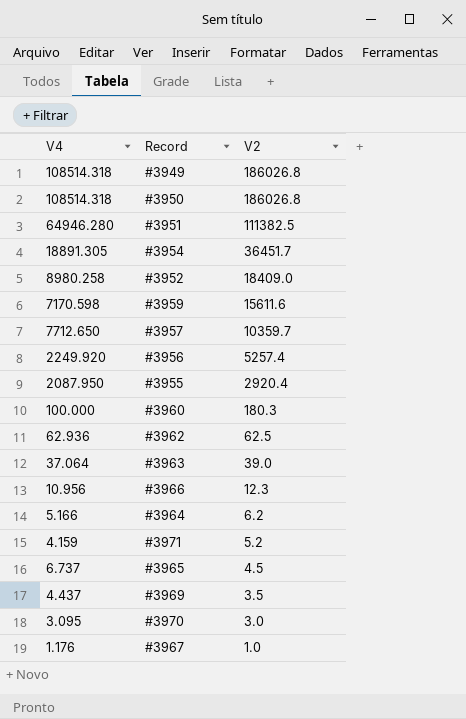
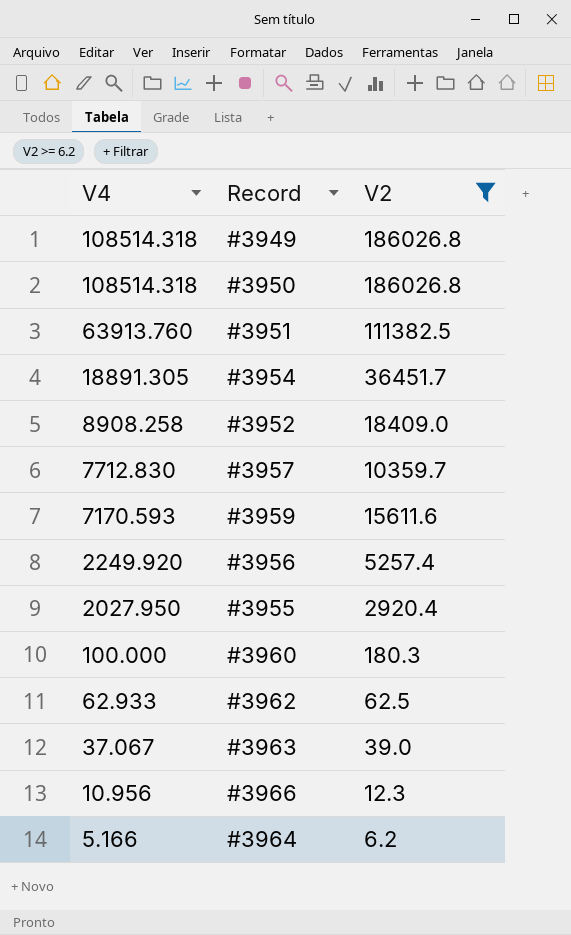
filter: none -> V2 >= 6.2
row order: V2 descending -> V4 descending
#3951 | V4: 64946.280 -> 63913.760
#3952 | V4: 8980.258 -> 8908.258
#3957 | V4: 7712.650 -> 7712.830
#3959 | V4: 7170.598 -> 7170.593
#3955 | V4: 2087.950 -> 2027.950
#3962 | V4: 62.936 -> 62.933
#3963 | V4: 37.064 -> 37.067

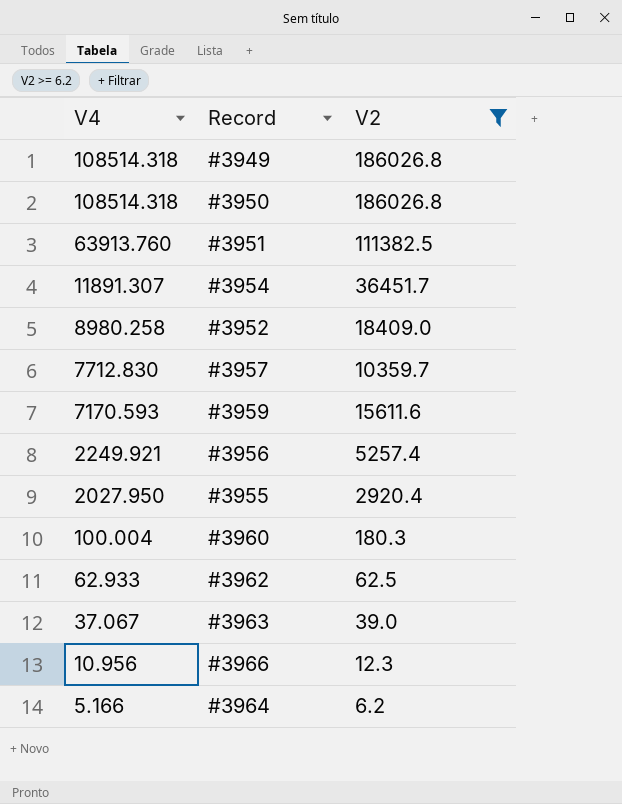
#3954 | V4: 18891.305 -> 11891.307
#3952 | V4: 8908.258 -> 8980.258
#3956 | V4: 2249.920 -> 2249.921
#3960 | V4: 100.000 -> 100.004

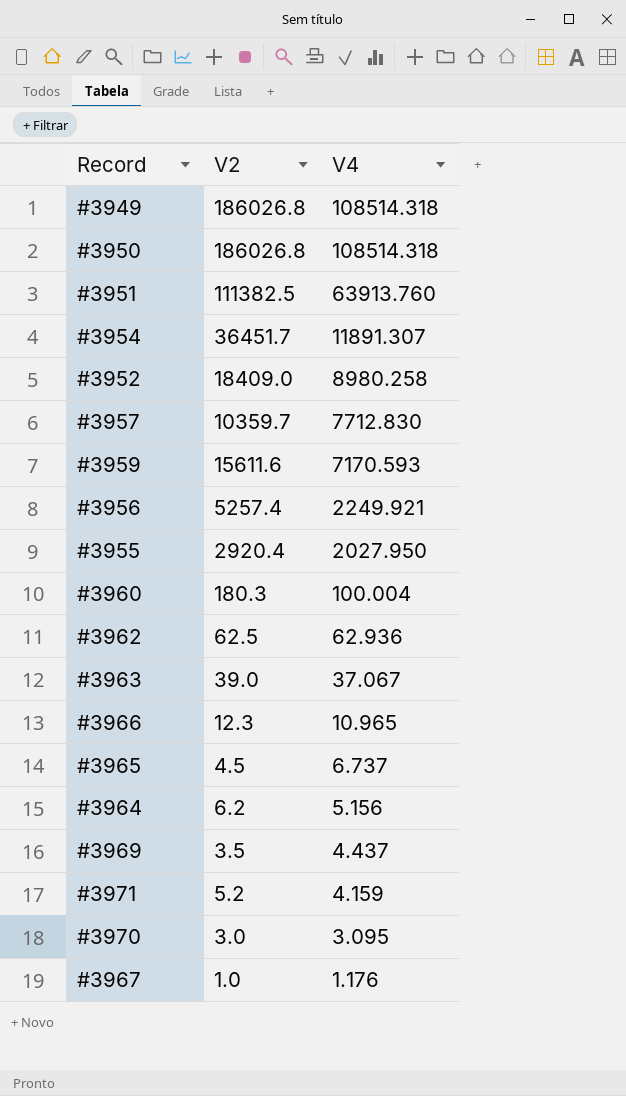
filter: V2 >= 6.2 -> none
column V4 | position: 1 -> 3
#3962 | V4: 62.933 -> 62.936
#3966 | V4: 10.956 -> 10.965
#3964 | V4: 5.166 -> 5.156

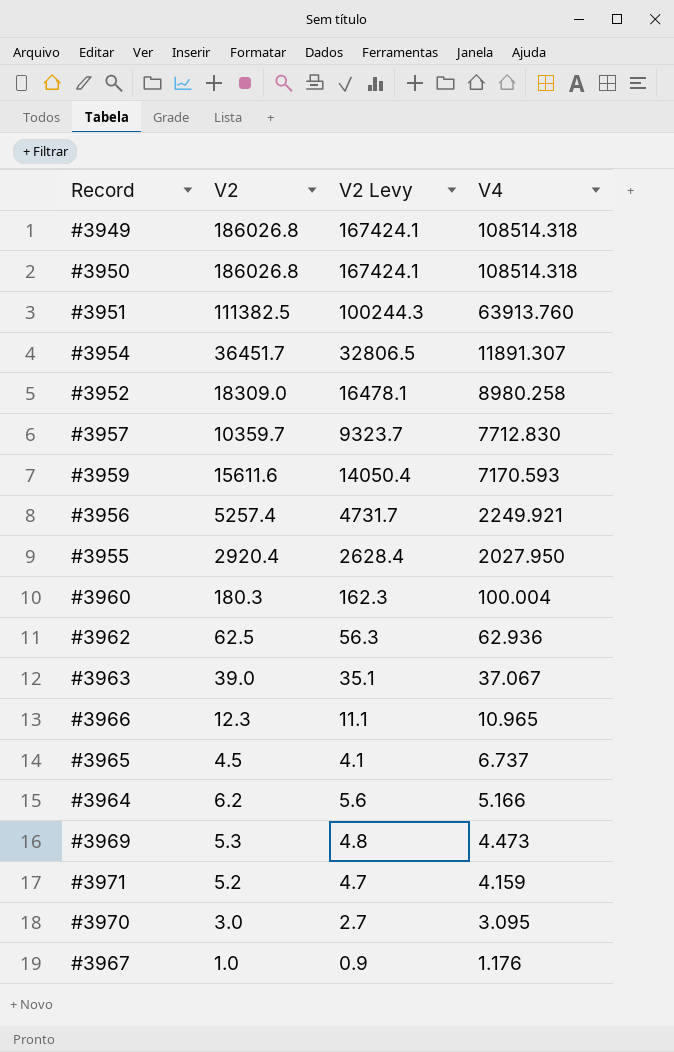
column V2 Levy | formula: none -> [V2] * 0.9
#3952 | V2: 18409.0 -> 18309.0
#3964 | V4: 5.156 -> 5.166
#3969 | V2: 3.5 -> 5.3
#3969 | V4: 4.437 -> 4.473

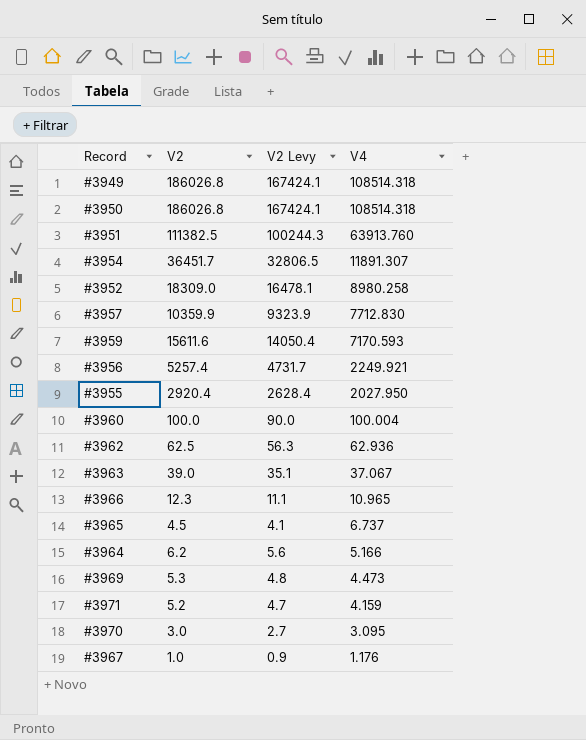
#3957 | V2: 10359.7 -> 10359.9
#3957 | V2 Levy: 9323.7 -> 9323.9
#3960 | V2: 180.3 -> 100.0
#3960 | V2 Levy: 162.3 -> 90.0

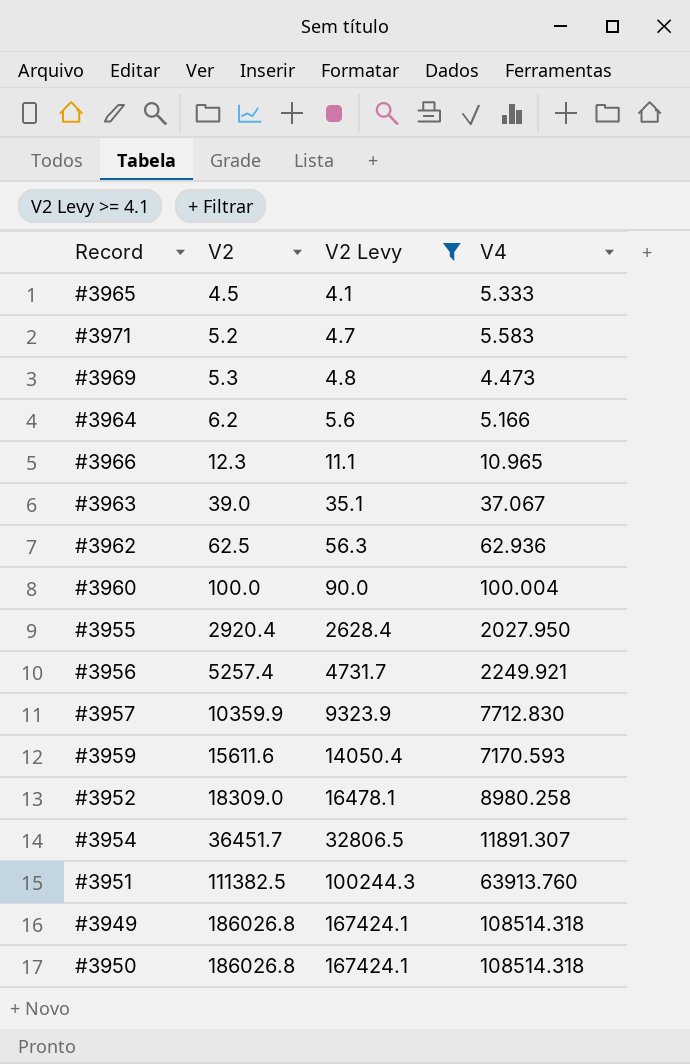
filter: none -> V2 Levy >= 4.1
row order: V4 descending -> V2 ascending
#3965 | V4: 6.737 -> 5.333
#3971 | V4: 4.159 -> 5.583

